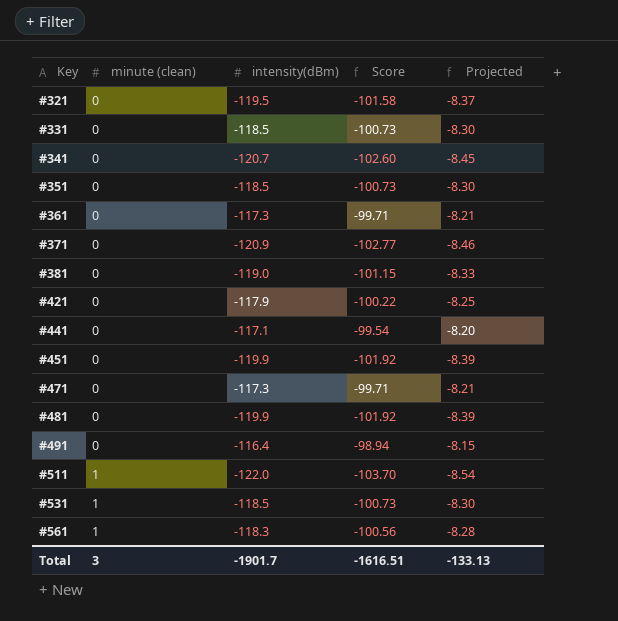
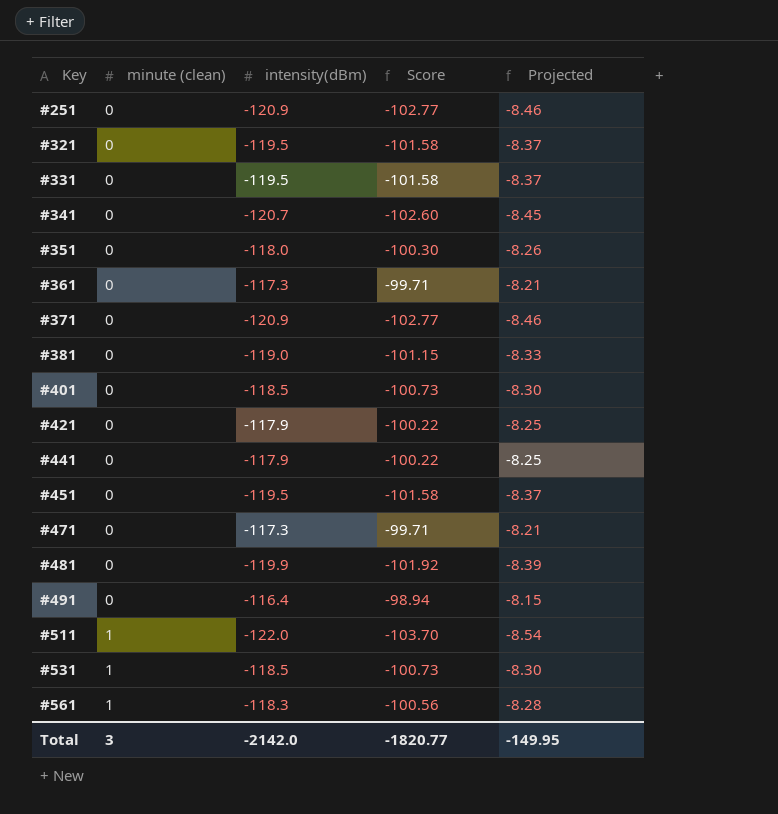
row #251: none -> 0 | -120.9 | -102.77 | -8.46
#331 | intensity(dBm): -118.5 -> -119.5
#331 | Score: -100.73 -> -101.58
#331 | Projected: -8.30 -> -8.37
#351 | intensity(dBm): -118.5 -> -118.0
#351 | Score: -100.73 -> -100.30
#351 | Projected: -8.30 -> -8.26
row #401: none -> 0 | -118.5 | -100.73 | -8.30
#441 | intensity(dBm): -117.1 -> -117.9
#441 | Score: -99.54 -> -100.22
#441 | Projected: -8.20 -> -8.25
#451 | intensity(dBm): -119.9 -> -119.5
#451 | Score: -101.92 -> -101.58
#451 | Projected: -8.39 -> -8.37
Total | intensity(dBm): -1901.7 -> -2142.0
Total | Score: -1616.51 -> -1820.77
Total | Projected: -133.13 -> -149.95

